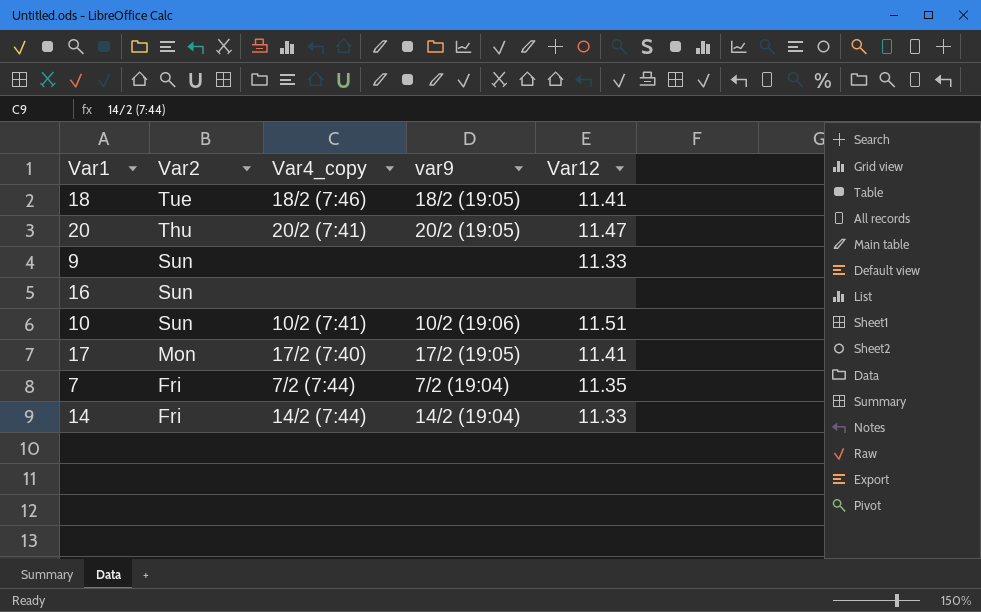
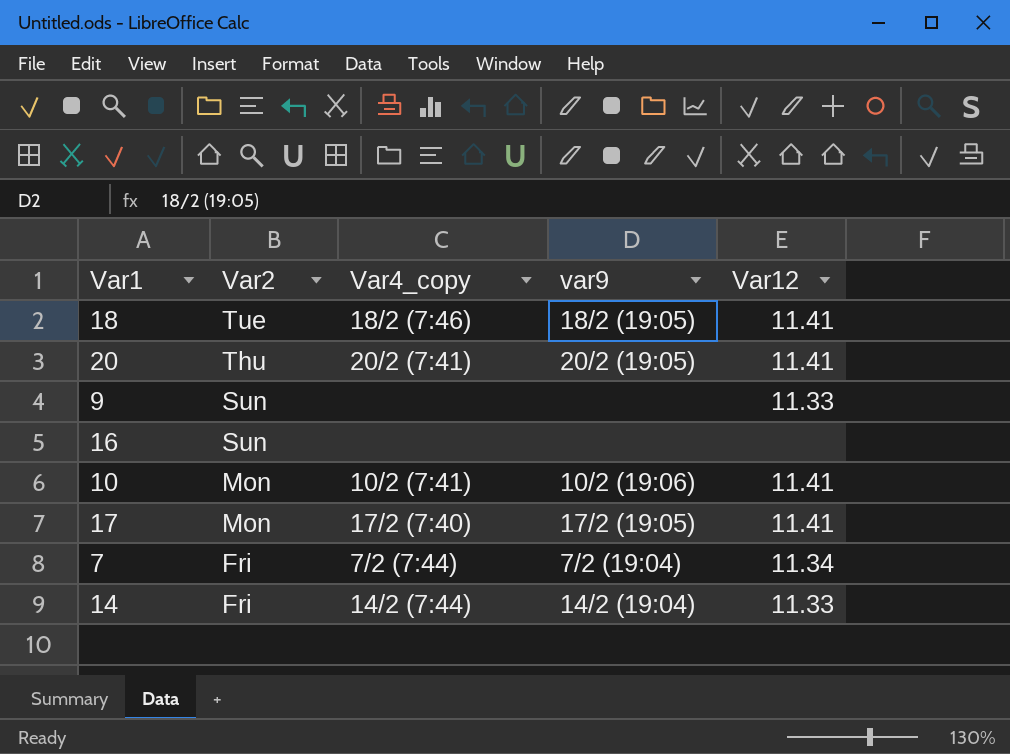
20 | Var12: 11.47 -> 11.41
10 | Var2: Sun -> Mon
10 | Var12: 11.51 -> 11.41
7 | Var12: 11.35 -> 11.34

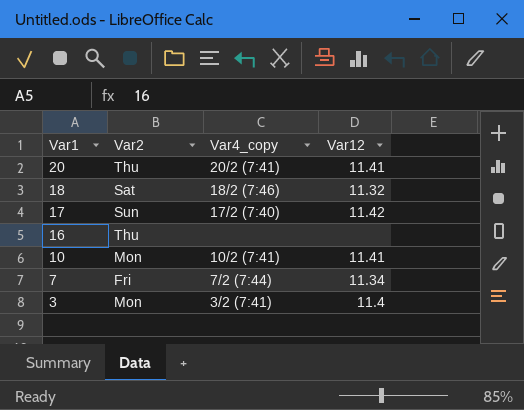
row order: Var2 descending -> Var1 descending
column var9 | position: 4 -> none
row 9: Sun | none | none | 11.33 -> none
row 14: Fri | 14/2 (7:44) | 14/2 (19:04) | 11.33 -> none
18 | Var2: Tue -> Sat
18 | Var12: 11.41 -> 11.32
17 | Var2: Mon -> Sun
17 | Var12: 11.41 -> 11.42
16 | Var2: Sun -> Thu
row 3: none -> Mon | 3/2 (7:41) | 11.4

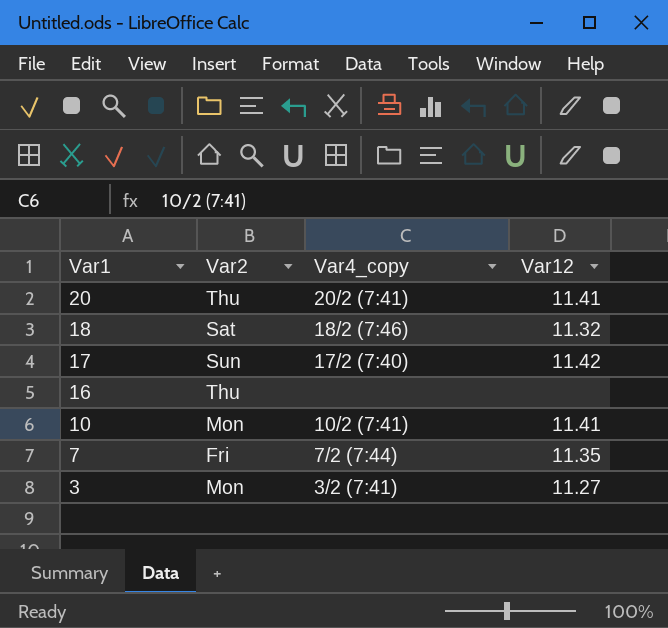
7 | Var12: 11.34 -> 11.35
3 | Var12: 11.4 -> 11.27

